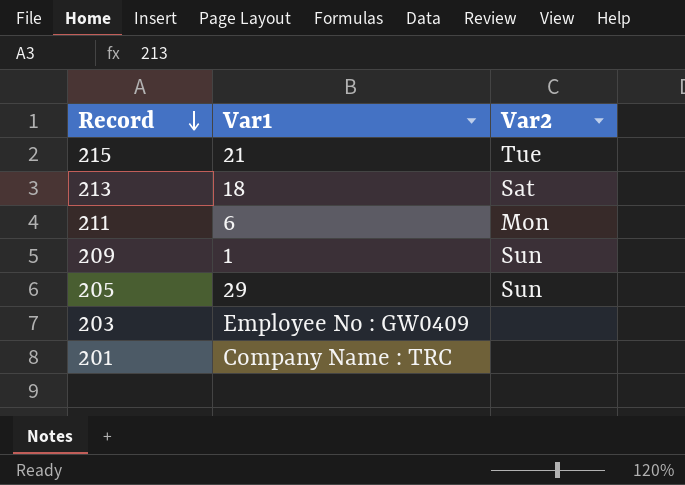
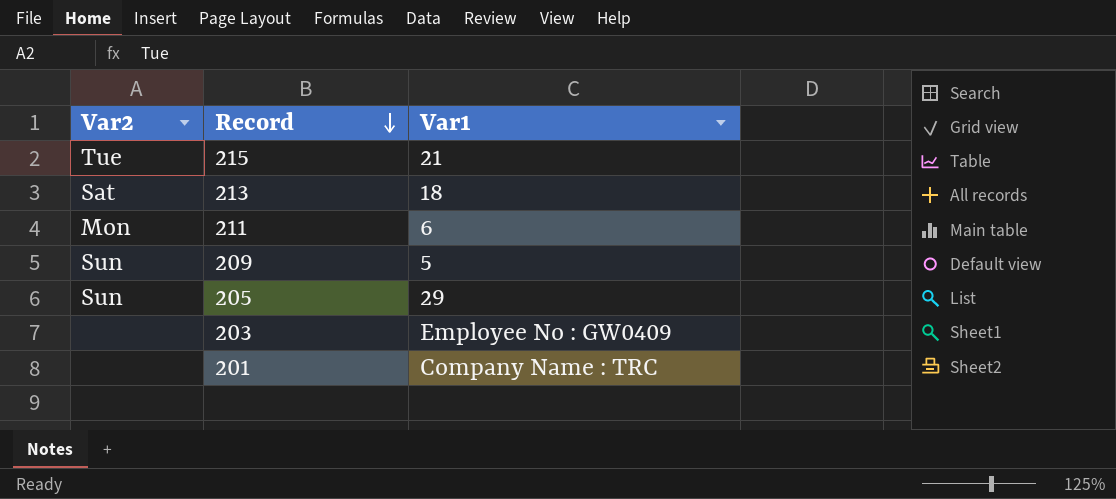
column Var2 | position: 3 -> 1
209 | Var1: 1 -> 5

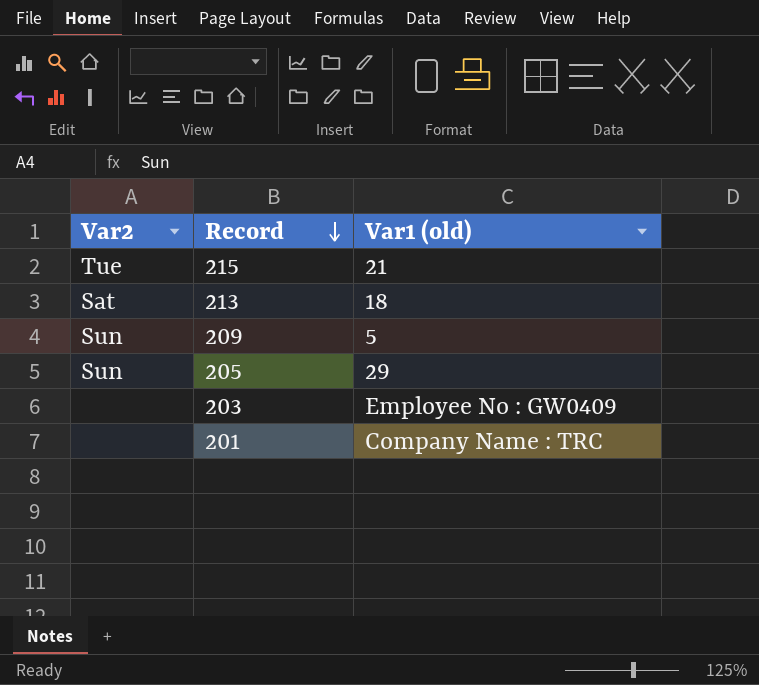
column name: Var1 -> Var1 (old)
row 211: Mon | 6 -> none

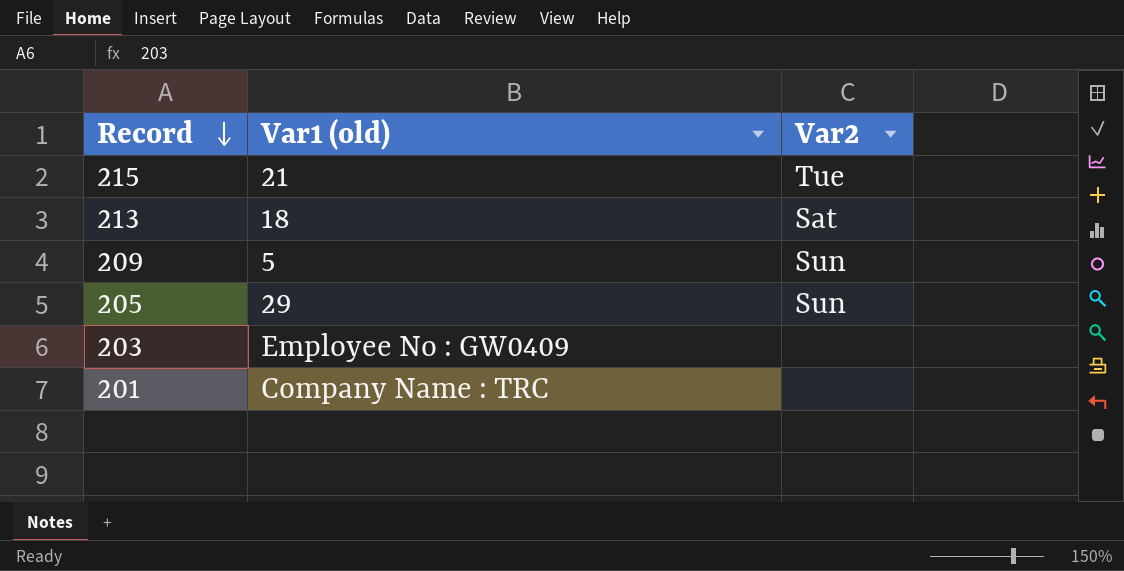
column Var2 | position: 1 -> 3

